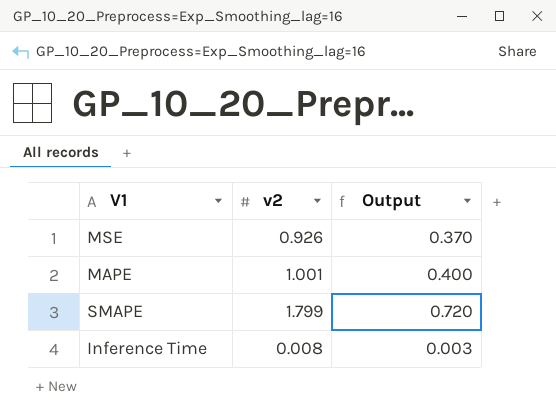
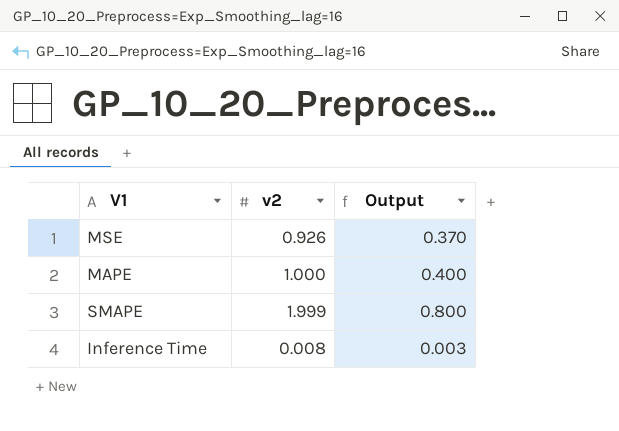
MAPE | v2: 1.001 -> 1.000
SMAPE | v2: 1.799 -> 1.999
SMAPE | Output: 0.720 -> 0.800

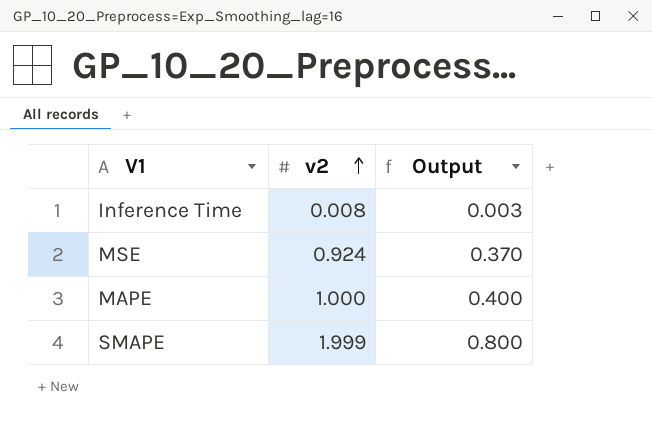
row order: none -> v2 ascending
MSE | v2: 0.926 -> 0.924

